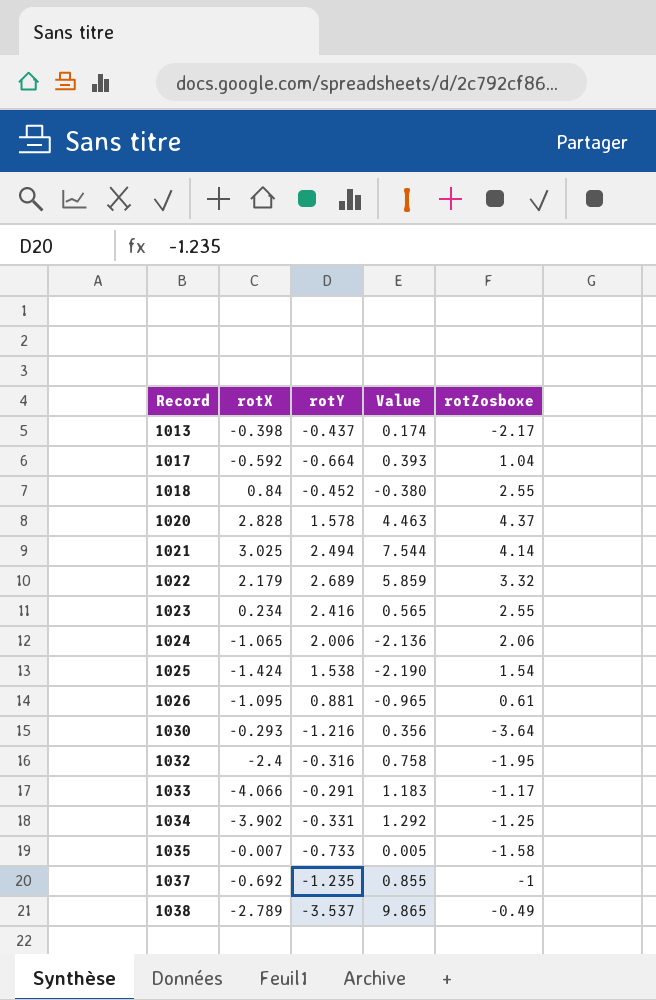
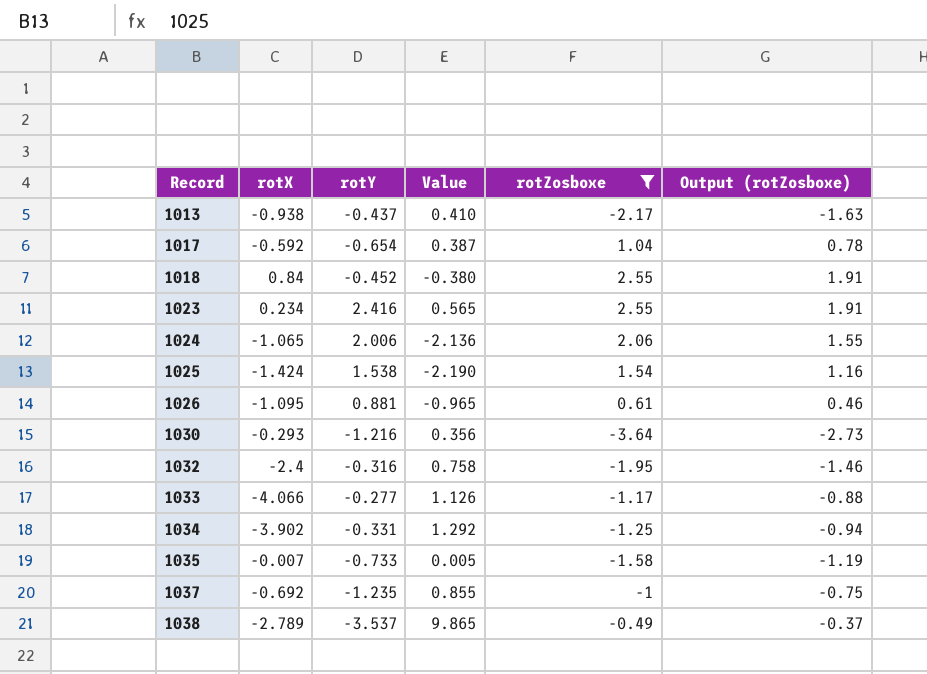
filter: none -> rotZosboxe <= 2.55
column Output (rotZosboxe) | formula: none -> [rotZosboxe] * 0.75
1013 | rotX: -0.398 -> -0.938
1013 | Value: 0.174 -> 0.410
1017 | rotY: -0.664 -> -0.654
1017 | Value: 0.393 -> 0.387
1033 | rotY: -0.291 -> -0.277
1033 | Value: 1.183 -> 1.126

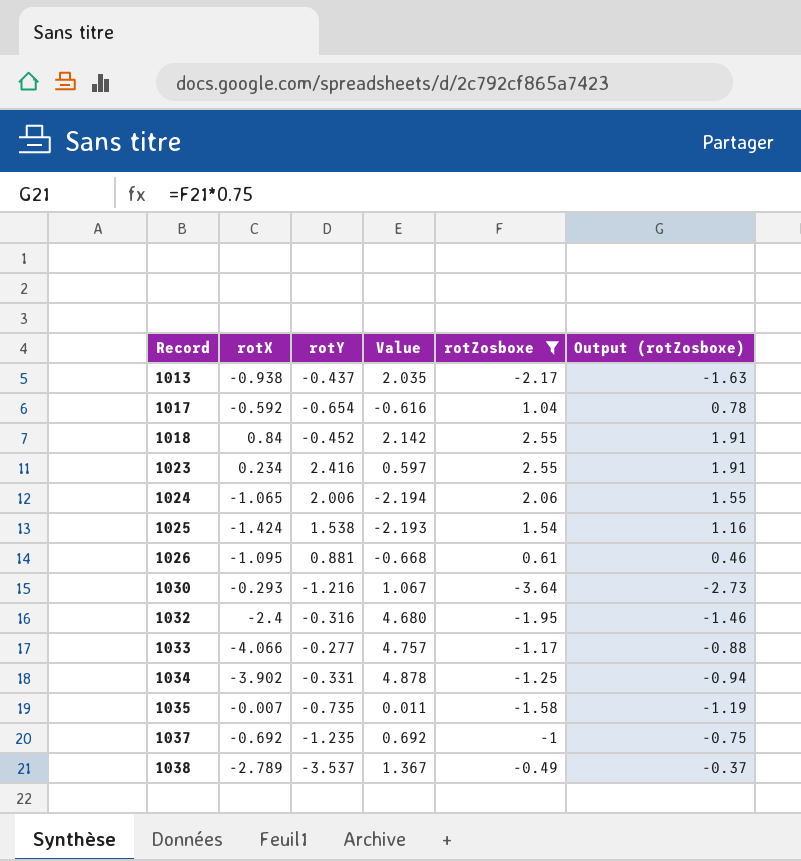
column Value | formula: [rotX] * [rotY] -> [rotX] * [rotZosboxe]
1035 | rotY: -0.733 -> -0.735

